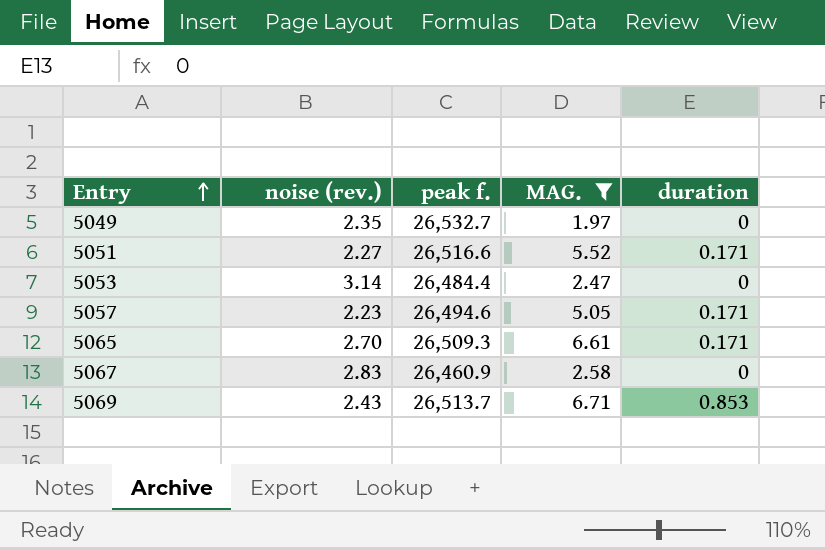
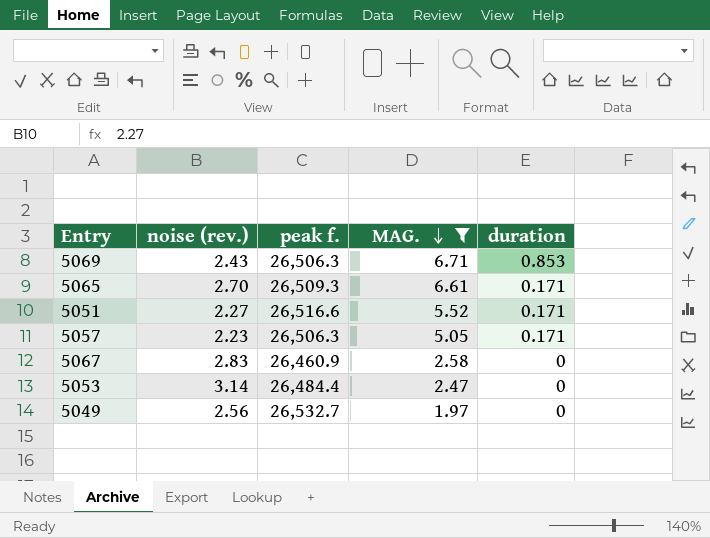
row order: Entry ascending -> MAG. descending
5069 | peak f.: 26,513.7 -> 26,506.3
5057 | peak f.: 26,494.6 -> 26,506.3
5049 | noise (rev.): 2.35 -> 2.56

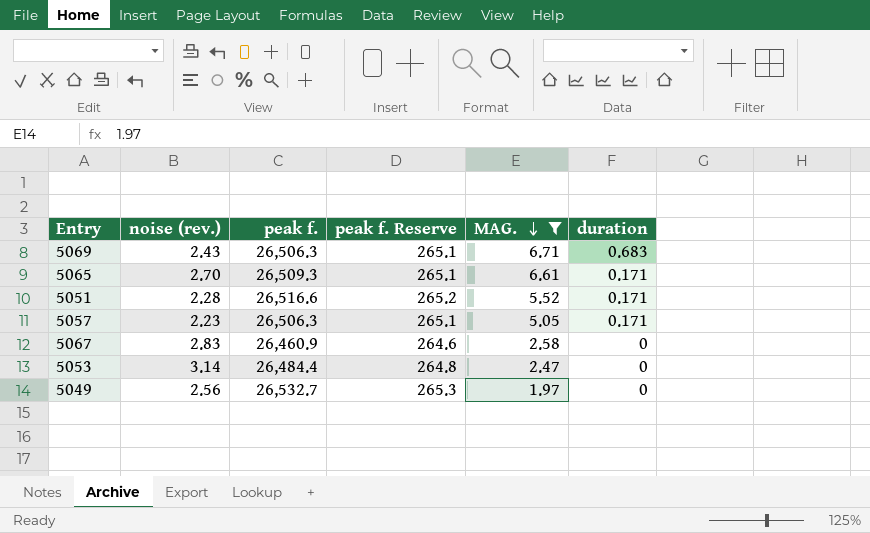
column peak f. Reserve | formula: none -> [peak f.] * 0.01
5069 | duration: 0.853 -> 0.683
5051 | noise (rev.): 2.27 -> 2.28

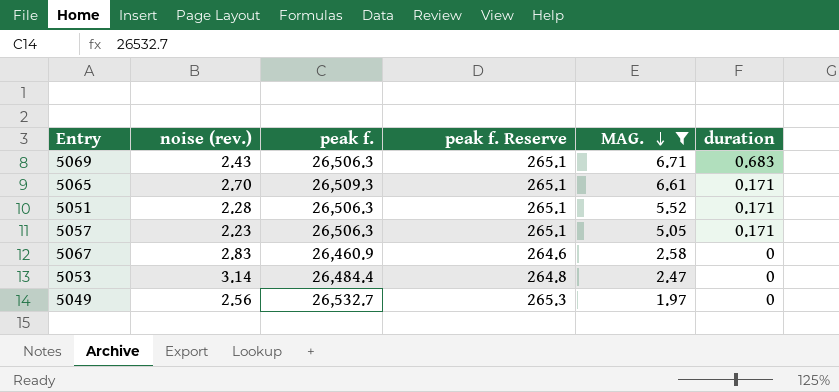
5051 | peak f.: 26,516.6 -> 26,506.3
5051 | peak f. Reserve: 265.2 -> 265.1

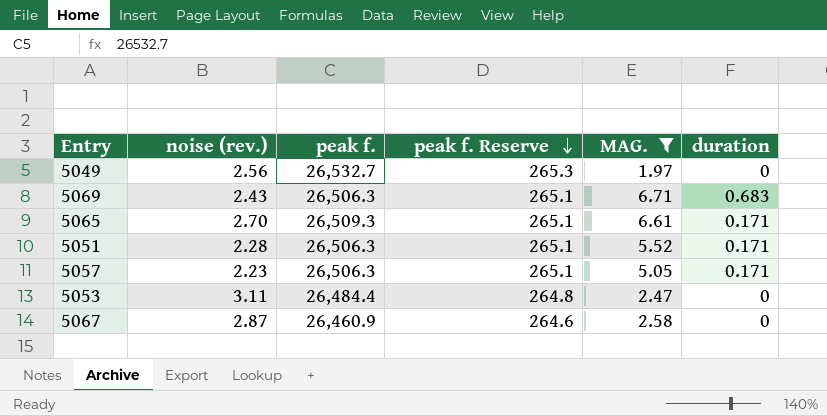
row order: MAG. descending -> peak f. Reserve descending
5053 | noise (rev.): 3.14 -> 3.11
5067 | noise (rev.): 2.83 -> 2.87

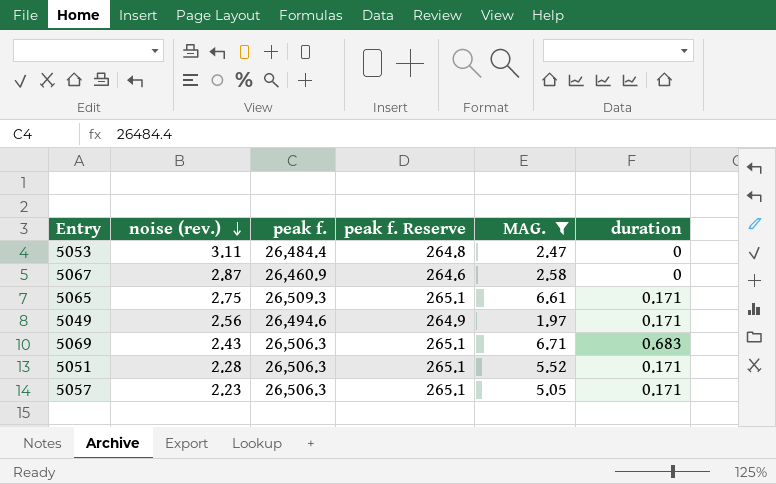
row order: peak f. Reserve descending -> noise (rev.) descending
5065 | noise (rev.): 2.70 -> 2.75
5049 | peak f.: 26,532.7 -> 26,494.6
5049 | peak f. Reserve: 265.3 -> 264.9
5049 | duration: 0 -> 0.171

